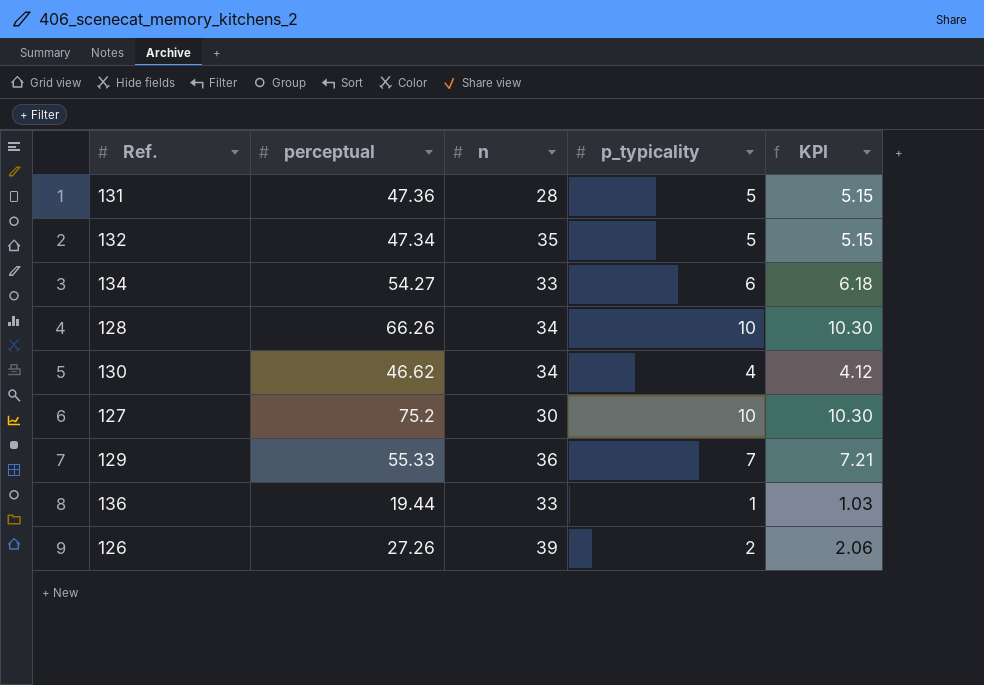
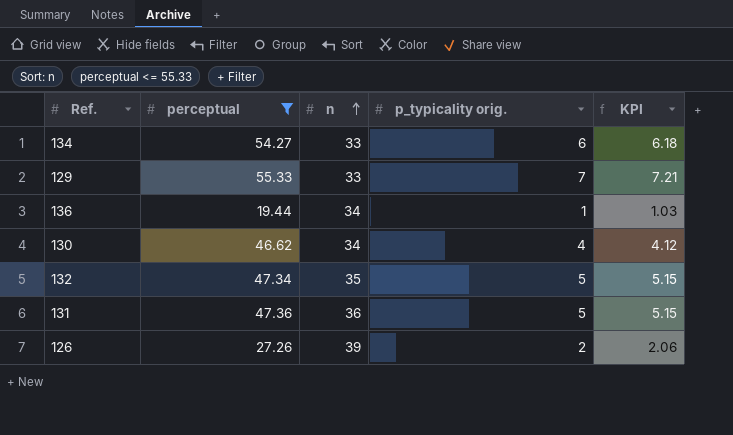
filter: none -> perceptual <= 55.33
row order: none -> n ascending
column name: p_typicality -> p_typicality orig.
129 | n: 36 -> 33
136 | n: 33 -> 34
131 | n: 28 -> 36

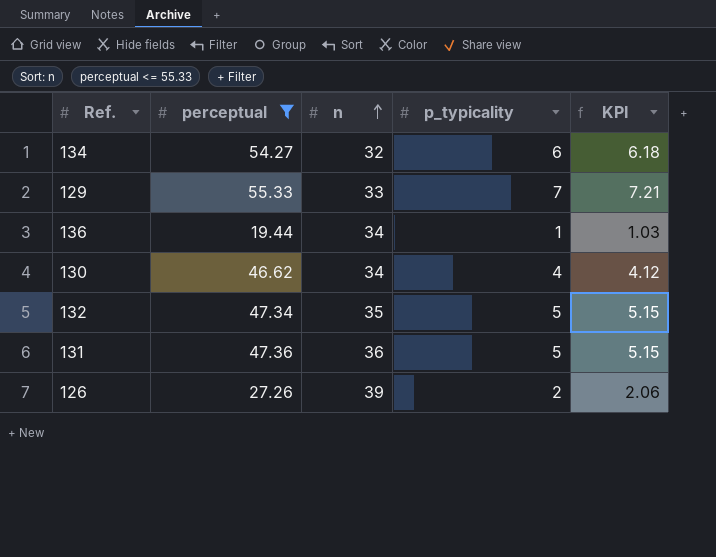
column name: p_typicality orig. -> p_typicality
134 | n: 33 -> 32

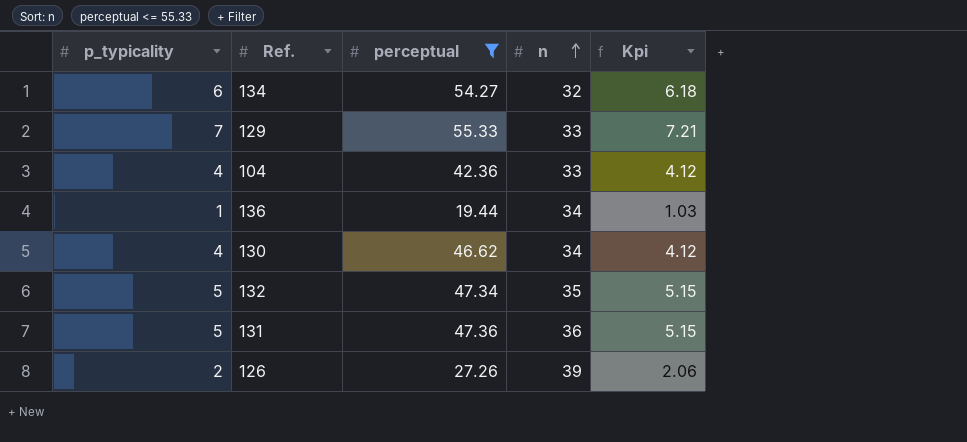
column p_typicality | position: 4 -> 1
column name: KPI -> Kpi
row 104: none -> 4 | 42.36 | 33 | 4.12

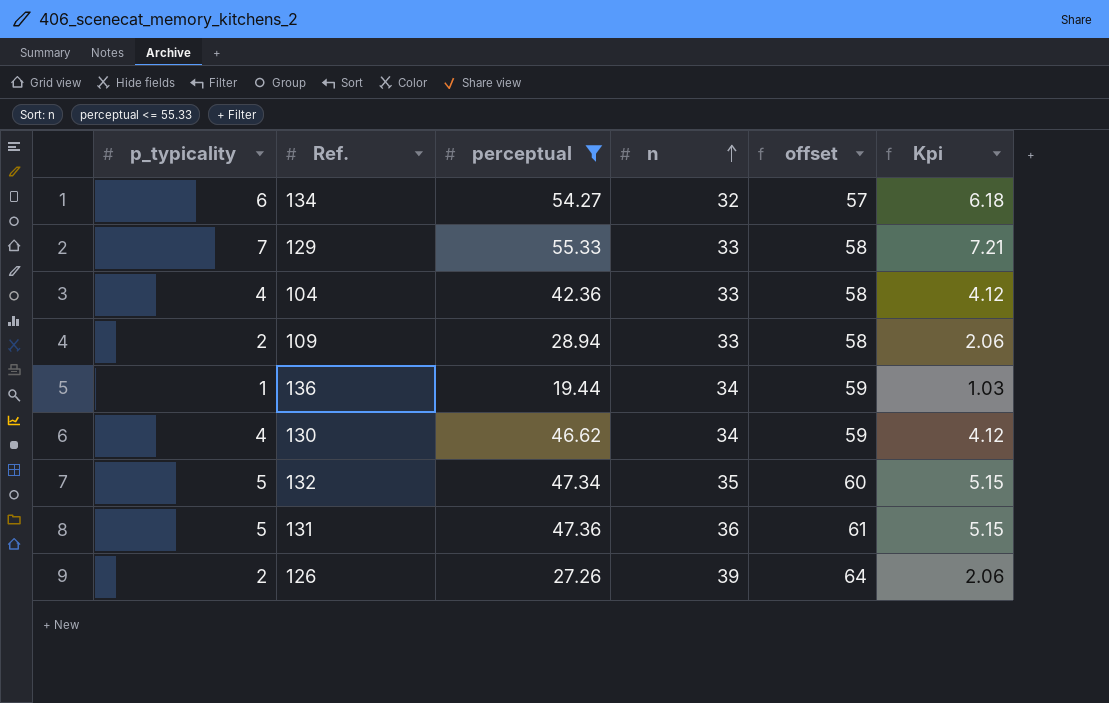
column offset | formula: none -> [n] + 25
row 109: none -> 2 | 28.94 | 33 | 58 | 2.06

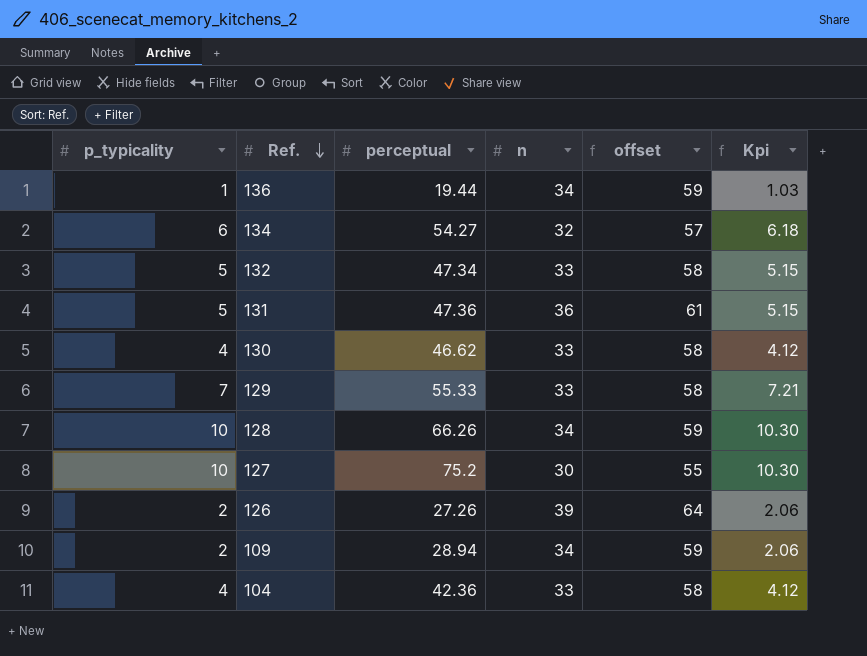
filter: perceptual <= 55.33 -> none
row order: n ascending -> Ref. descending
132 | n: 35 -> 33
132 | offset: 60 -> 58
130 | n: 34 -> 33
130 | offset: 59 -> 58
109 | n: 33 -> 34
109 | offset: 58 -> 59

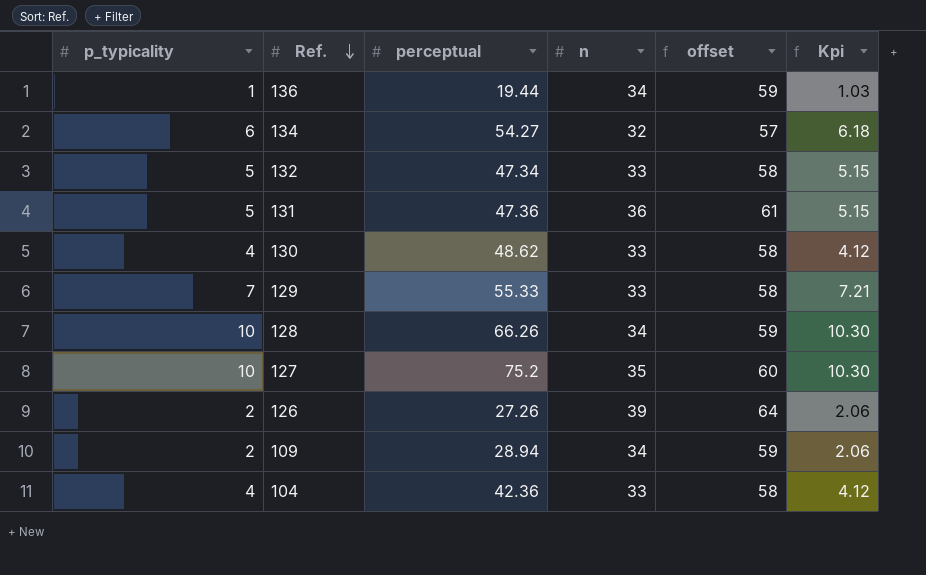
130 | perceptual: 46.62 -> 48.62
127 | n: 30 -> 35
127 | offset: 55 -> 60

